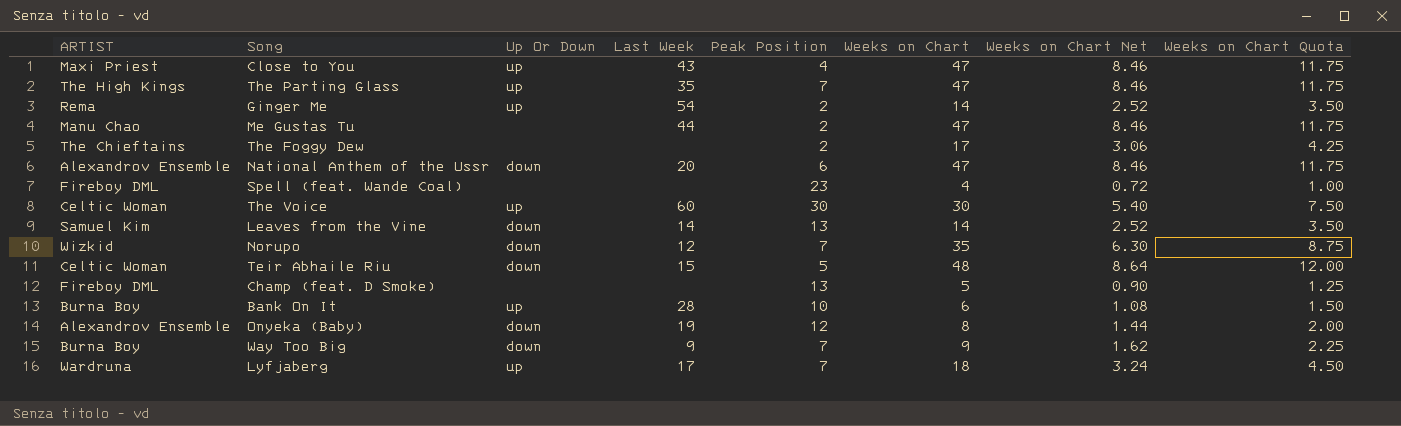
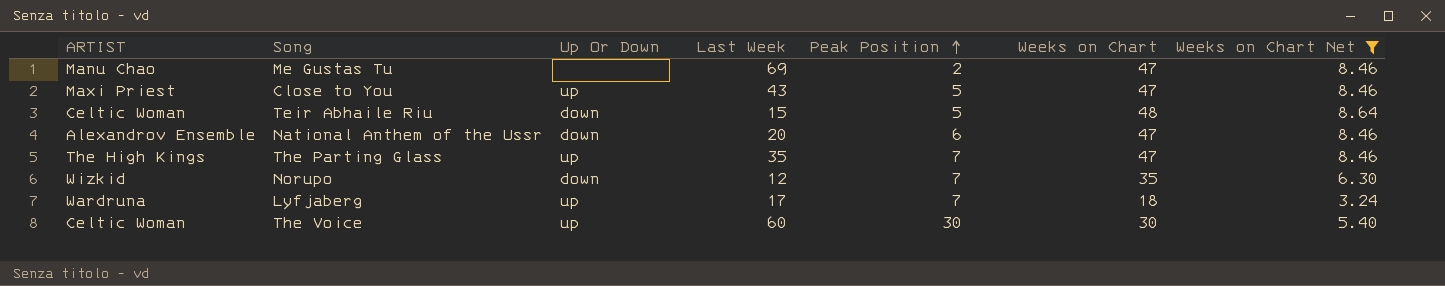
filter: none -> Weeks on Chart Net >= 3.24
row order: none -> Peak Position ascending
column Weeks on Chart Quota | formula: [Weeks on Chart] * 0.25 -> none
Me Gustas Tu | Last Week: 44 -> 69
Close to You | Peak Position: 4 -> 5

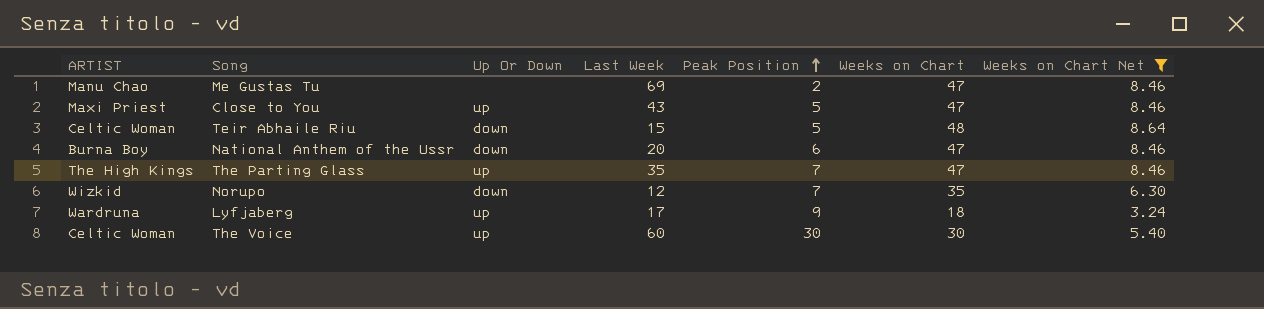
National Anthem of the Ussr | ARTIST: Alexandrov Ensemble -> Burna Boy
Lyfjaberg | Peak Position: 7 -> 9

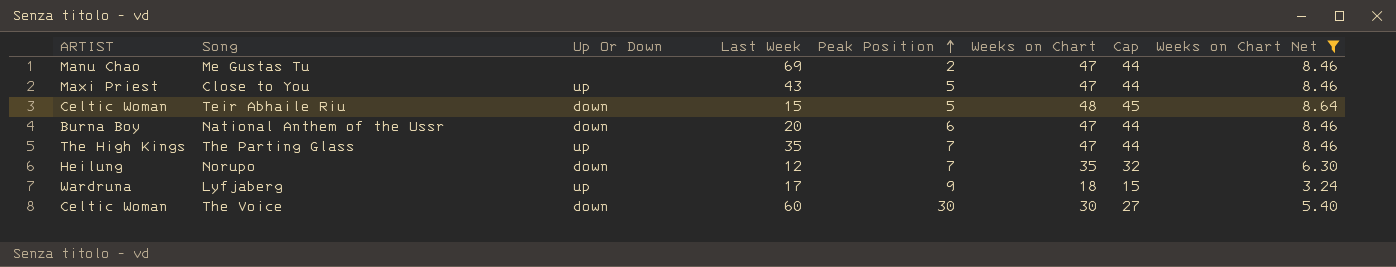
column Cap | formula: none -> [Weeks on Chart] - 3
Norupo | ARTIST: Wizkid -> Heilung
The Voice | Up Or Down: up -> down

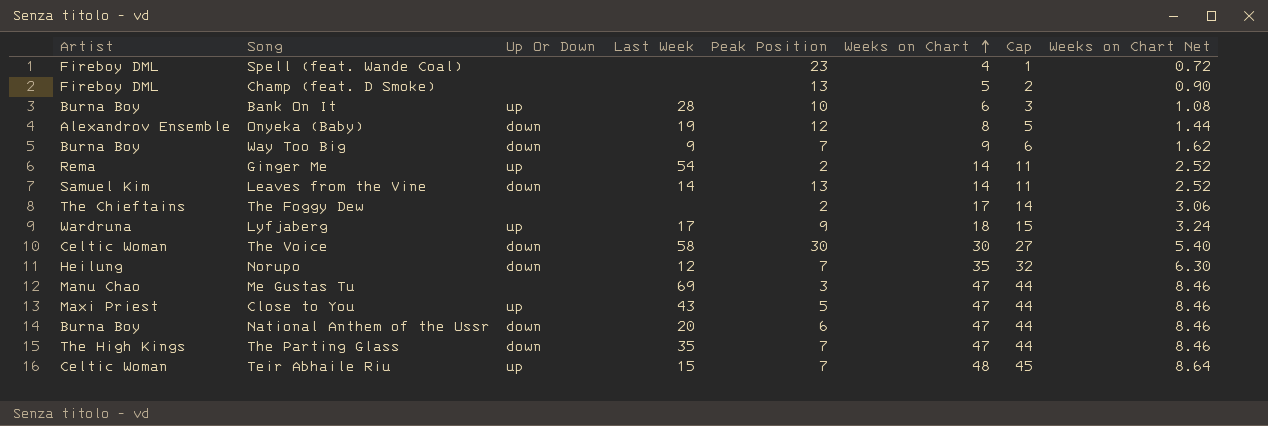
filter: Weeks on Chart Net >= 3.24 -> none
row order: Peak Position ascending -> Weeks on Chart ascending
column name: ARTIST -> Artist
The Voice | Last Week: 60 -> 58
Me Gustas Tu | Peak Position: 2 -> 3
The Parting Glass | Up Or Down: up -> down
Teir Abhaile Riu | Up Or Down: down -> up
Teir Abhaile Riu | Peak Position: 5 -> 7

